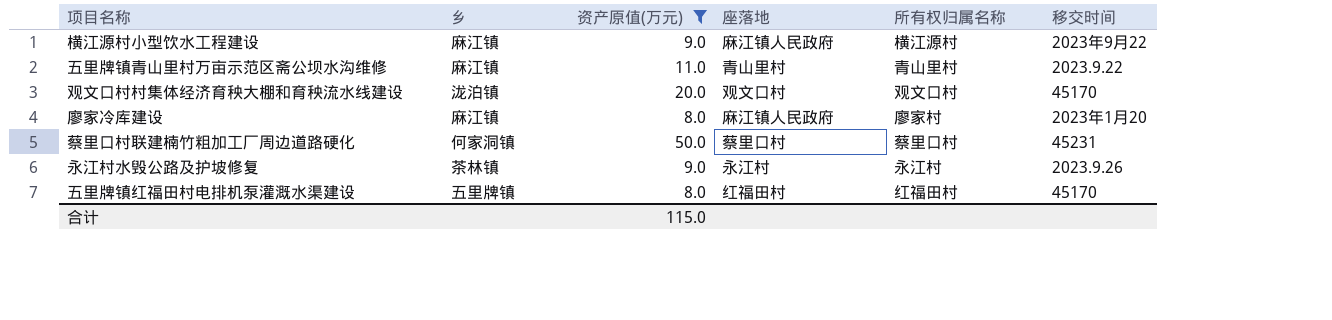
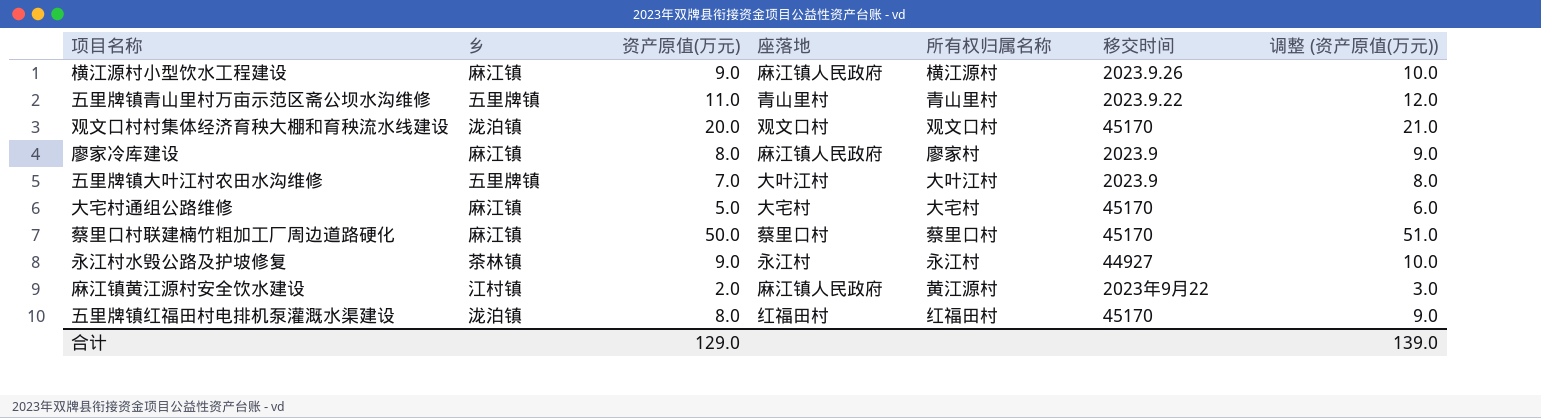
filter: 资产原值(万元) >= 8.0 -> none
column 调整 (资产原值(万元)) | formula: none -> [资产原值(万元)] + 1
横江源村小型饮水工程建设 | 移交时间: 2023年9月22 -> 2023.9.26
五里牌镇青山里村万亩示范区斋公坝水沟维修 | 乡: 麻江镇 -> 五里牌镇
廖家冷库建设 | 移交时间: 2023年1月20 -> 2023.9
蔡里口村联建楠竹粗加工厂周边道路硬化 | 乡: 何家洞镇 -> 麻江镇
蔡里口村联建楠竹粗加工厂周边道路硬化 | 移交时间: 45231 -> 45170
永江村水毁公路及护坡修复 | 移交时间: 2023.9.26 -> 44927
五里牌镇红福田村电排机泵灌溉水渠建设 | 乡: 五里牌镇 -> 泷泊镇
合计 | 资产原值(万元): 115.0 -> 129.0

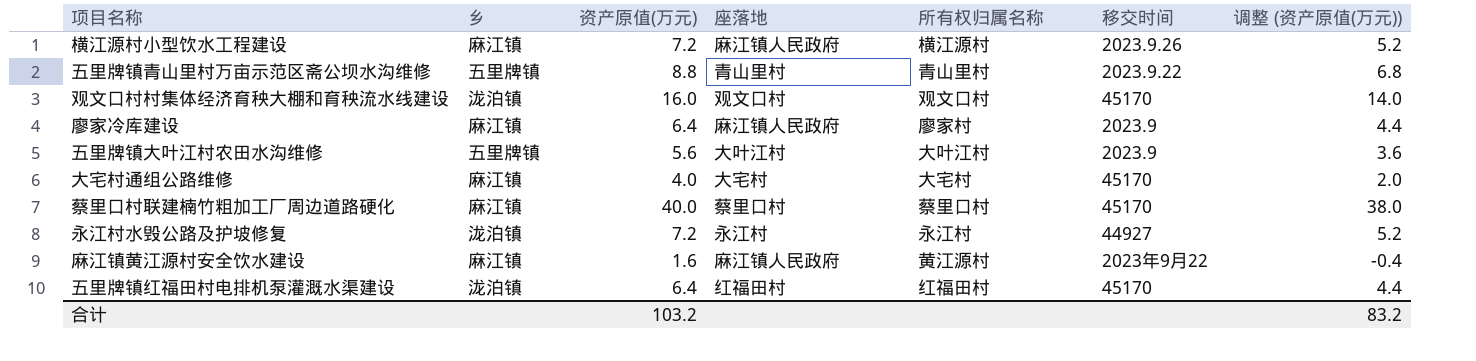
column 调整 (资产原值(万元)) | formula: [资产原值(万元)] + 1 -> [资产原值(万元)] - 2
横江源村小型饮水工程建设 | 资产原值(万元): 9.0 -> 7.2
五里牌镇青山里村万亩示范区斋公坝水沟维修 | 资产原值(万元): 11.0 -> 8.8
观文口村村集体经济育秧大棚和育秧流水线建设 | 资产原值(万元): 20.0 -> 16.0
廖家冷库建设 | 资产原值(万元): 8.0 -> 6.4
五里牌镇大叶江村农田水沟维修 | 资产原值(万元): 7.0 -> 5.6
大宅村通组公路维修 | 资产原值(万元): 5.0 -> 4.0
蔡里口村联建楠竹粗加工厂周边道路硬化 | 资产原值(万元): 50.0 -> 40.0
永江村水毁公路及护坡修复 | 乡: 茶林镇 -> 泷泊镇
永江村水毁公路及护坡修复 | 资产原值(万元): 9.0 -> 7.2
麻江镇黄江源村安全饮水建设 | 乡: 江村镇 -> 麻江镇
麻江镇黄江源村安全饮水建设 | 资产原值(万元): 2.0 -> 1.6
五里牌镇红福田村电排机泵灌溉水渠建设 | 资产原值(万元): 8.0 -> 6.4
合计 | 资产原值(万元): 129.0 -> 103.2
合计 | 调整 (资产原值(万元)): 139.0 -> 83.2

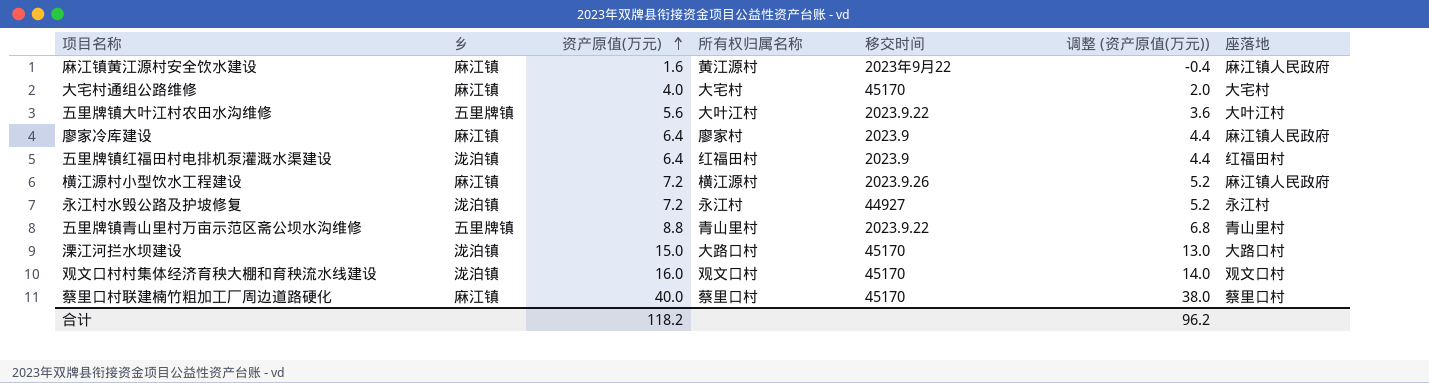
row order: none -> 资产原值(万元) ascending
column 座落地 | position: 4 -> 7
五里牌镇大叶江村农田水沟维修 | 移交时间: 2023.9 -> 2023.9.22
五里牌镇红福田村电排机泵灌溉水渠建设 | 移交时间: 45170 -> 2023.9
row 溧江河拦水坝建设: none -> 泷泊镇 | 15.0 | 大路口村 | 45170 | 13.0 | 大路口村
合计 | 资产原值(万元): 103.2 -> 118.2
合计 | 调整 (资产原值(万元)): 83.2 -> 96.2

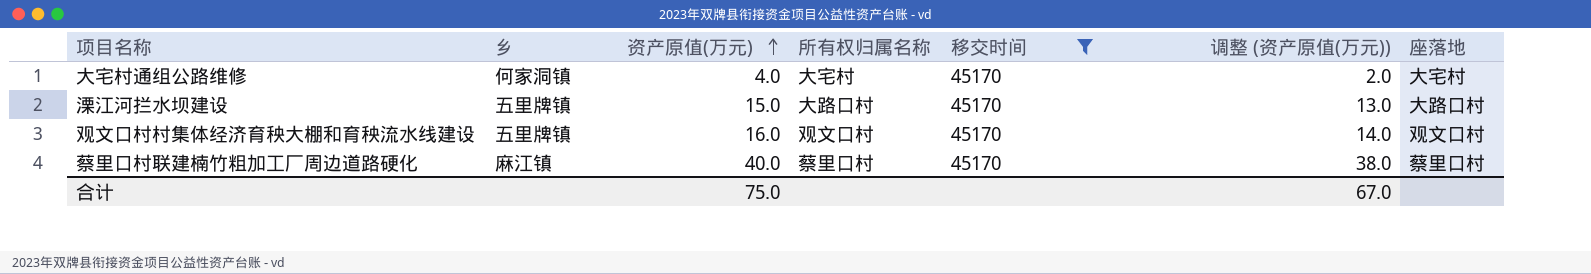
filter: none -> 移交时间 = 45170
大宅村通组公路维修 | 乡: 麻江镇 -> 何家洞镇
溧江河拦水坝建设 | 乡: 泷泊镇 -> 五里牌镇
观文口村村集体经济育秧大棚和育秧流水线建设 | 乡: 泷泊镇 -> 五里牌镇
合计 | 资产原值(万元): 118.2 -> 75.0
合计 | 调整 (资产原值(万元)): 96.2 -> 67.0

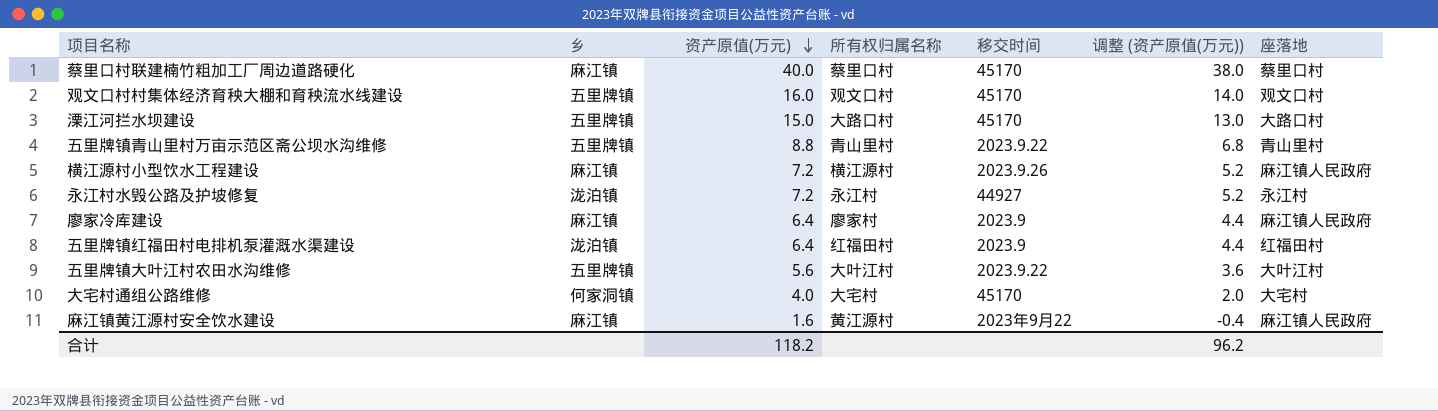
filter: 移交时间 = 45170 -> none
row order: 资产原值(万元) ascending -> 资产原值(万元) descending
合计 | 资产原值(万元): 75.0 -> 118.2
合计 | 调整 (资产原值(万元)): 67.0 -> 96.2

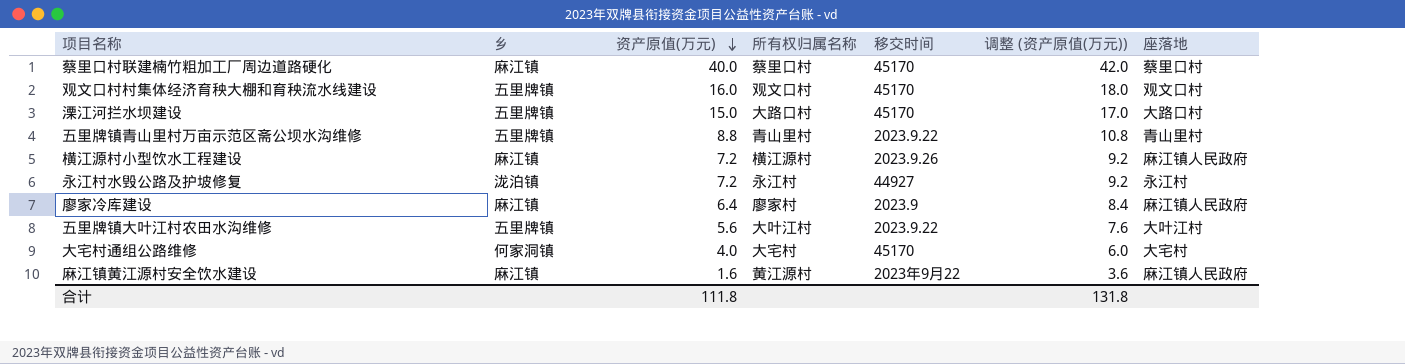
column 调整 (资产原值(万元)) | formula: [资产原值(万元)] - 2 -> [资产原值(万元)] + 2
row 五里牌镇红福田村电排机泵灌溉水渠建设: 泷泊镇 | 6.4 | 红福田村 | 2023.9 | 4.4 | 红福田村 -> none
合计 | 资产原值(万元): 118.2 -> 111.8
合计 | 调整 (资产原值(万元)): 96.2 -> 131.8

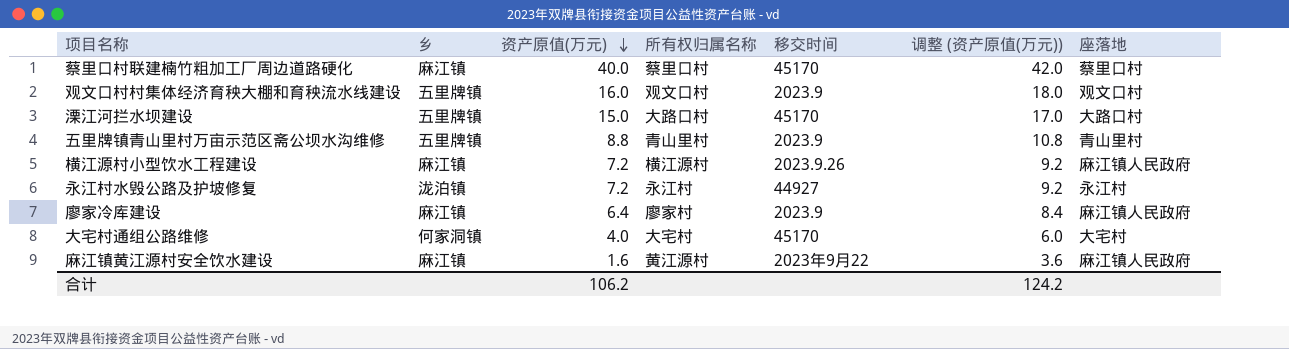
row 五里牌镇大叶江村农田水沟维修: 五里牌镇 | 5.6 | 大叶江村 | 2023.9.22 | 7.6 | 大叶江村 -> none
观文口村村集体经济育秧大棚和育秧流水线建设 | 移交时间: 45170 -> 2023.9
五里牌镇青山里村万亩示范区斋公坝水沟维修 | 移交时间: 2023.9.22 -> 2023.9
合计 | 资产原值(万元): 111.8 -> 106.2
合计 | 调整 (资产原值(万元)): 131.8 -> 124.2

